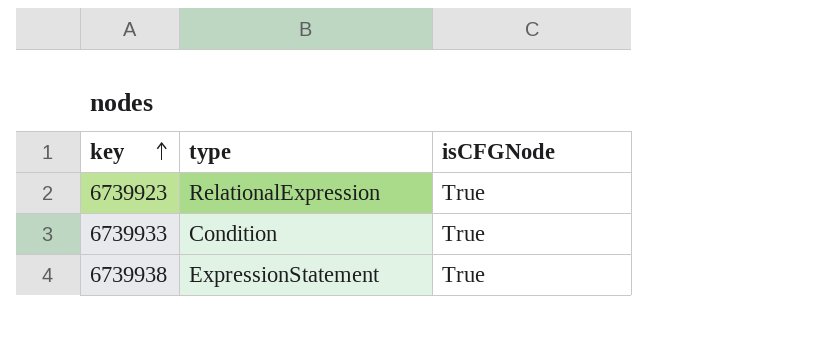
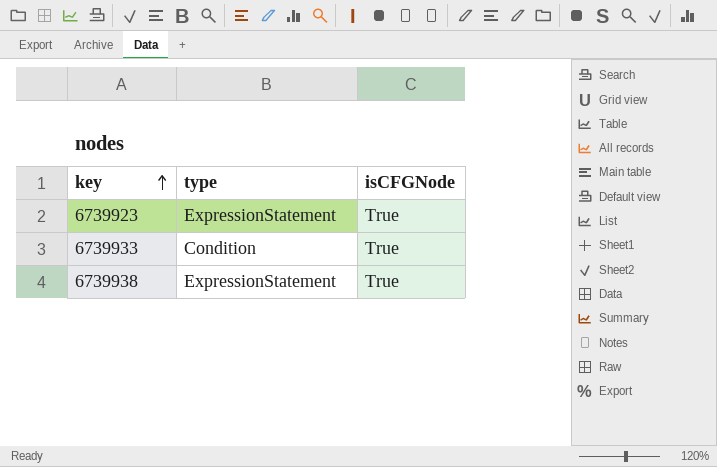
6739923 | type: RelationalExpression -> ExpressionStatement

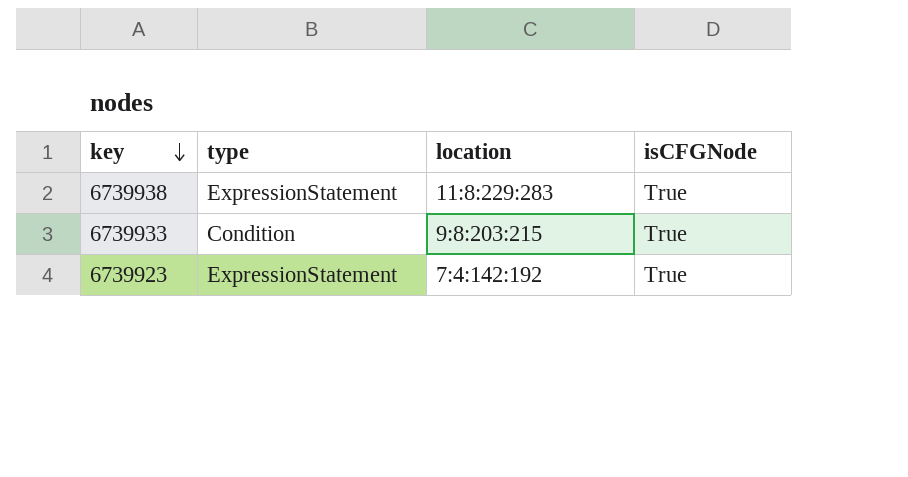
row order: key ascending -> key descending
column location | position: none -> 3

